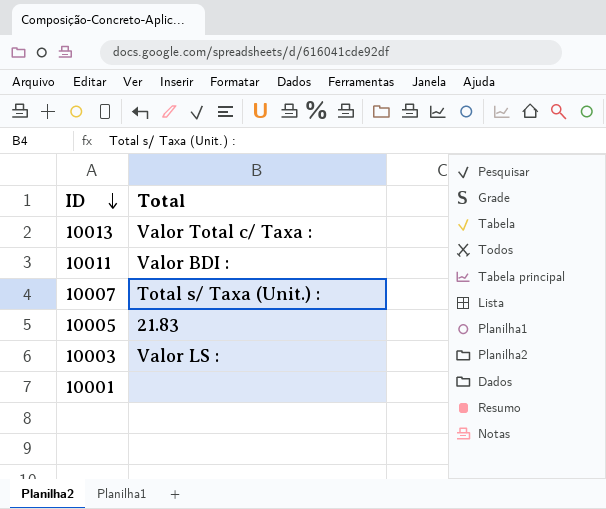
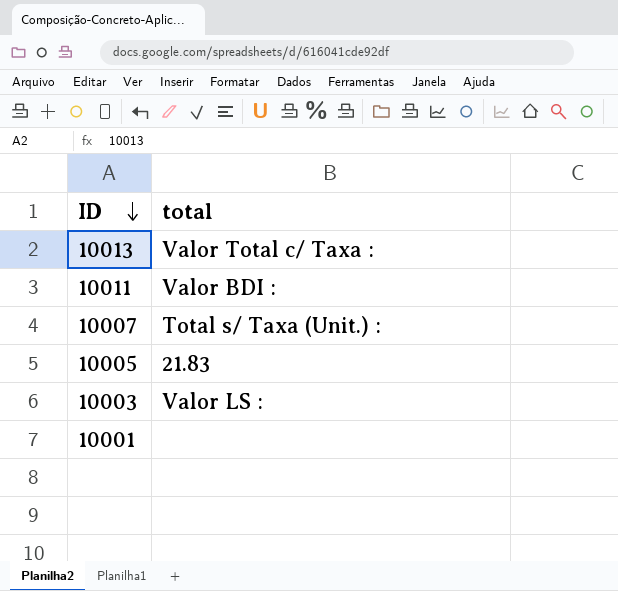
column name: Total -> total

